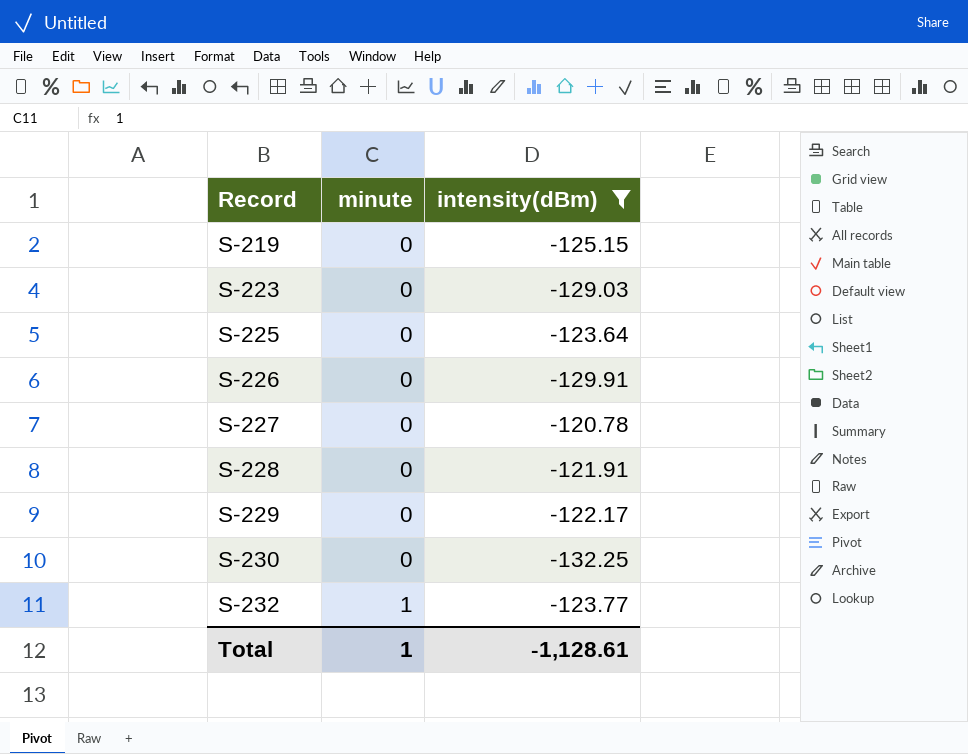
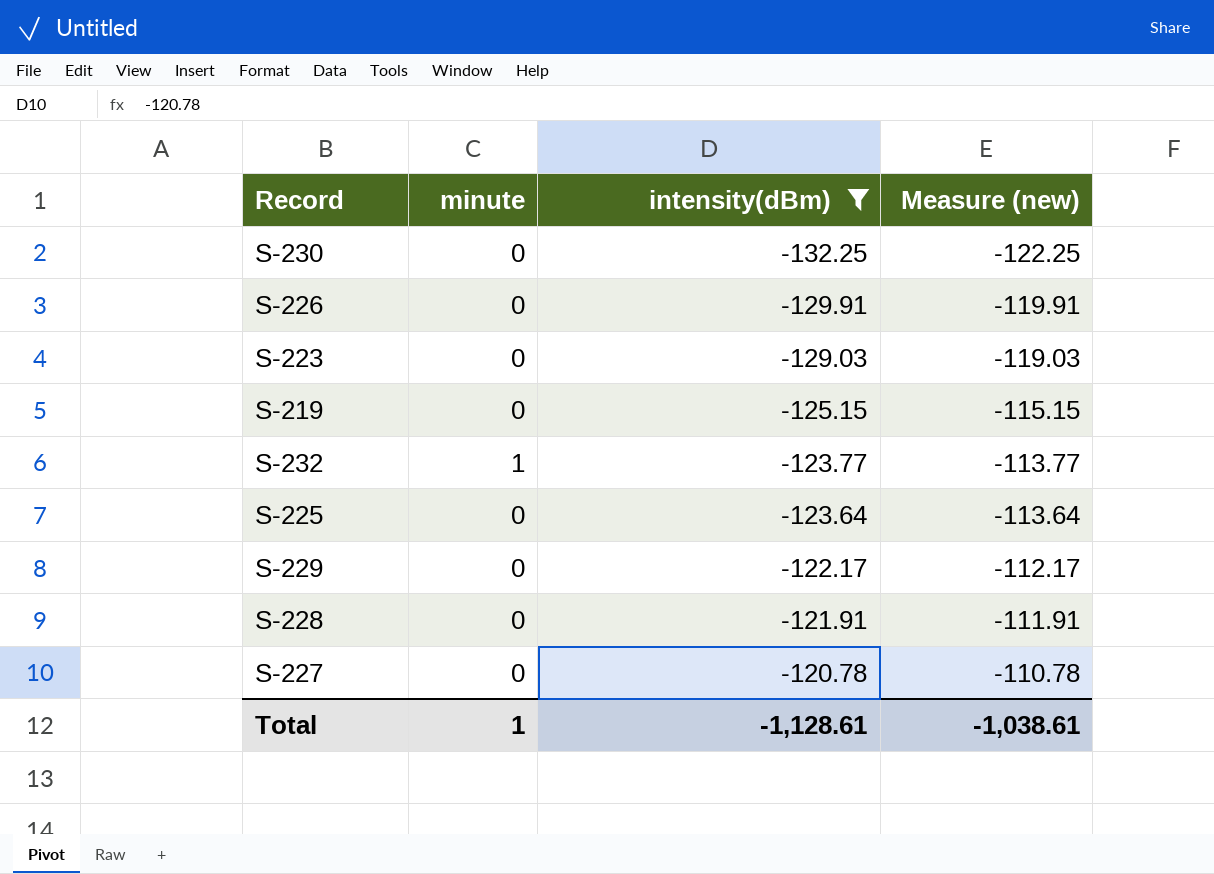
row order: Record ascending -> intensity(dBm) ascending
column Measure (new) | formula: none -> [intensity(dBm)] + 10

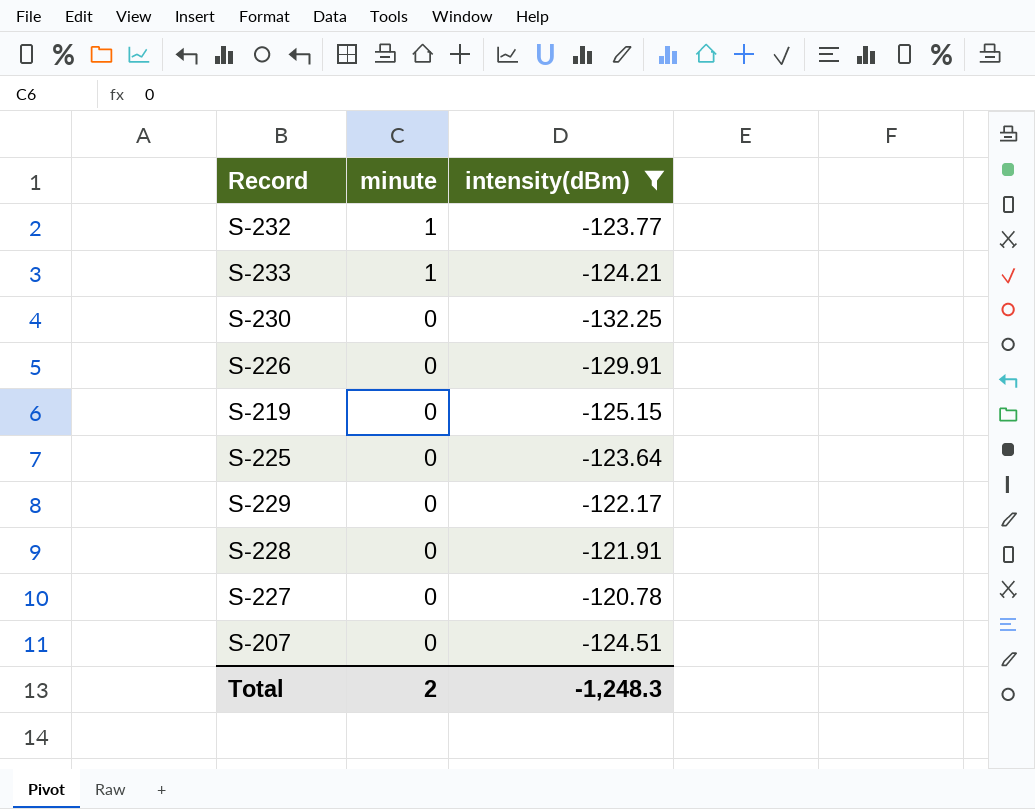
row order: intensity(dBm) ascending -> minute descending
column Measure (new) | formula: [intensity(dBm)] + 10 -> none
row S-223: 0 | -129.03 | -119.03 -> none
row S-233: none -> 1 | -124.21
row S-207: none -> 0 | -124.51
Total | minute: 1 -> 2
Total | intensity(dBm): -1,128.61 -> -1,248.3

